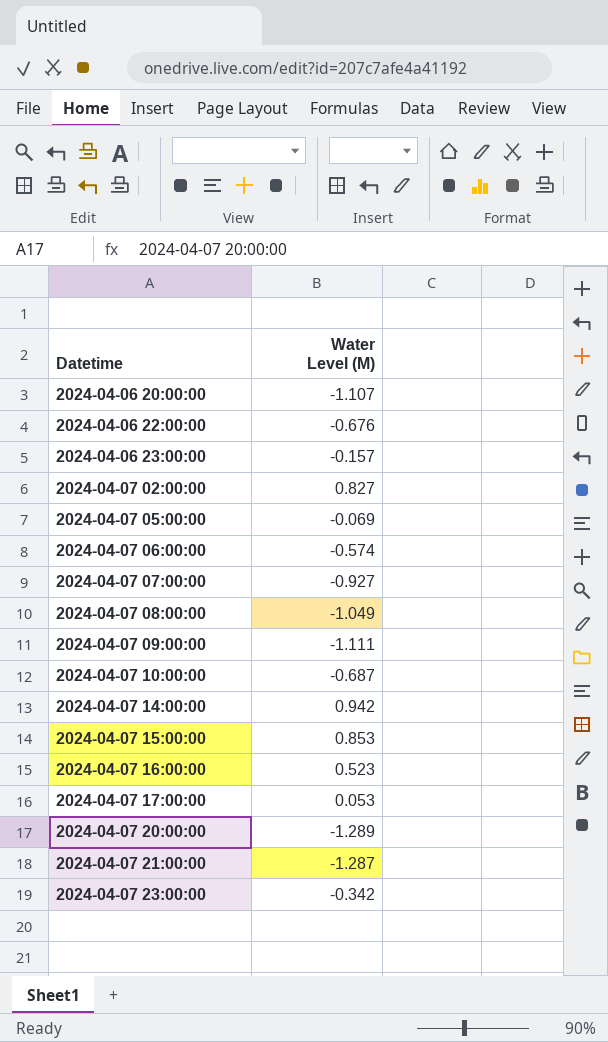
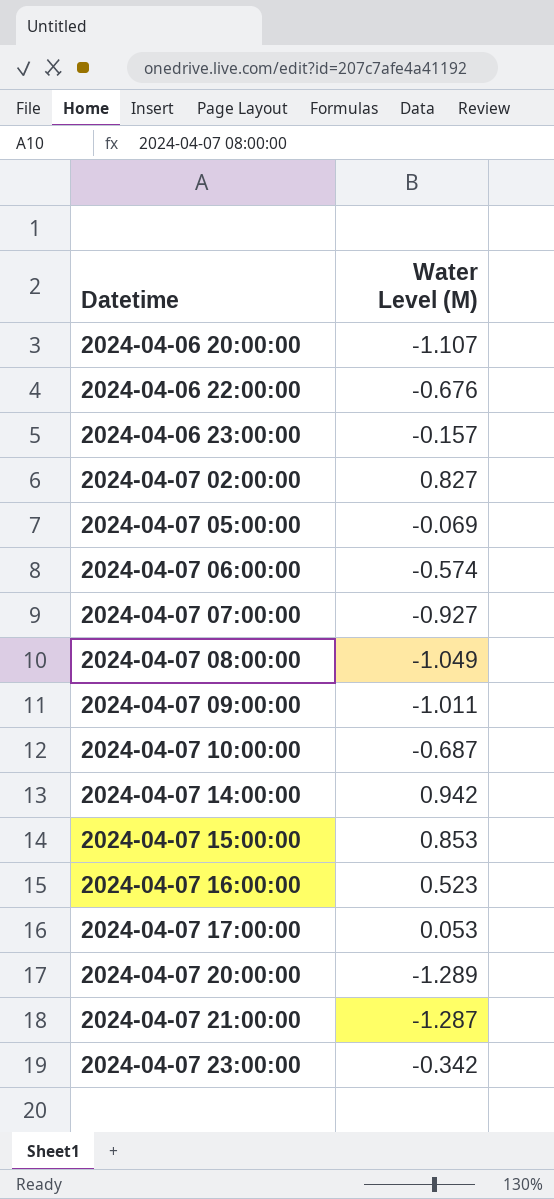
2024-04-07 09:00:00 | Water Level (M): -1.111 -> -1.011

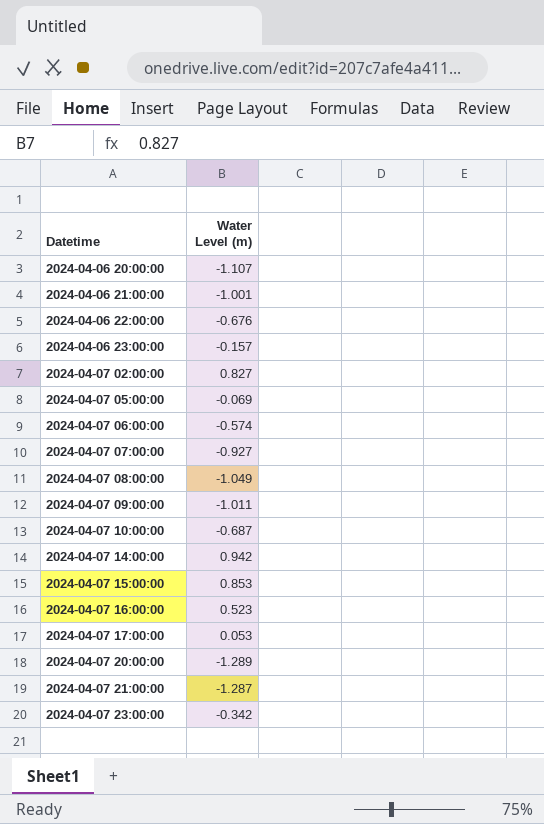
column name: Water Level (M) -> Water Level (m)
row 2024-04-06 21:00:00: none -> -1.001

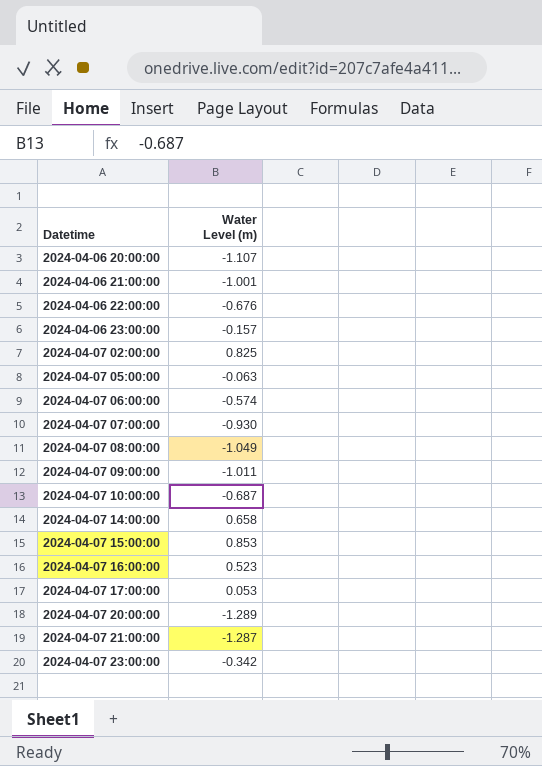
2024-04-07 02:00:00 | Water Level (m): 0.827 -> 0.825
2024-04-07 05:00:00 | Water Level (m): -0.069 -> -0.063
2024-04-07 07:00:00 | Water Level (m): -0.927 -> -0.930
2024-04-07 14:00:00 | Water Level (m): 0.942 -> 0.658

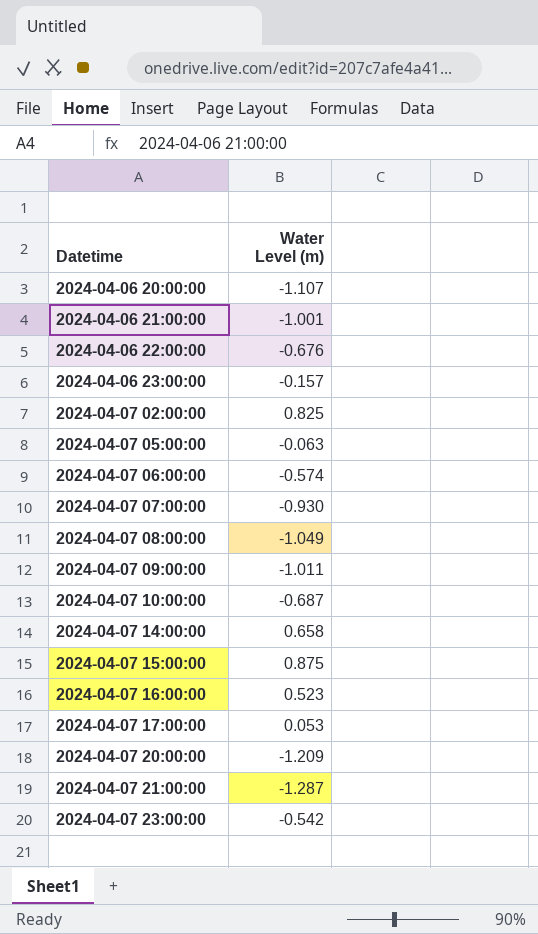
2024-04-07 15:00:00 | Water Level (m): 0.853 -> 0.875
2024-04-07 20:00:00 | Water Level (m): -1.289 -> -1.209
2024-04-07 23:00:00 | Water Level (m): -0.342 -> -0.542

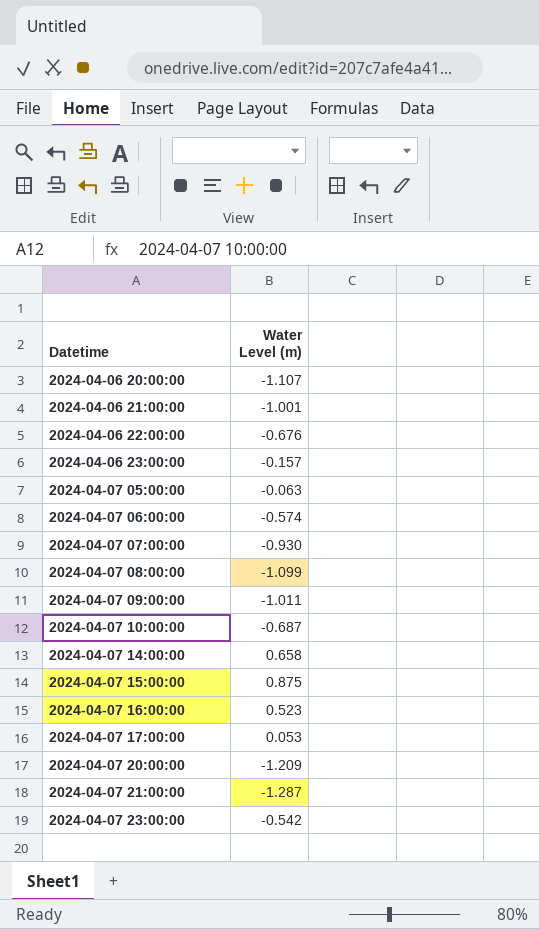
row 2024-04-07 02:00:00: 0.825 -> none
2024-04-07 08:00:00 | Water Level (m): -1.049 -> -1.099

